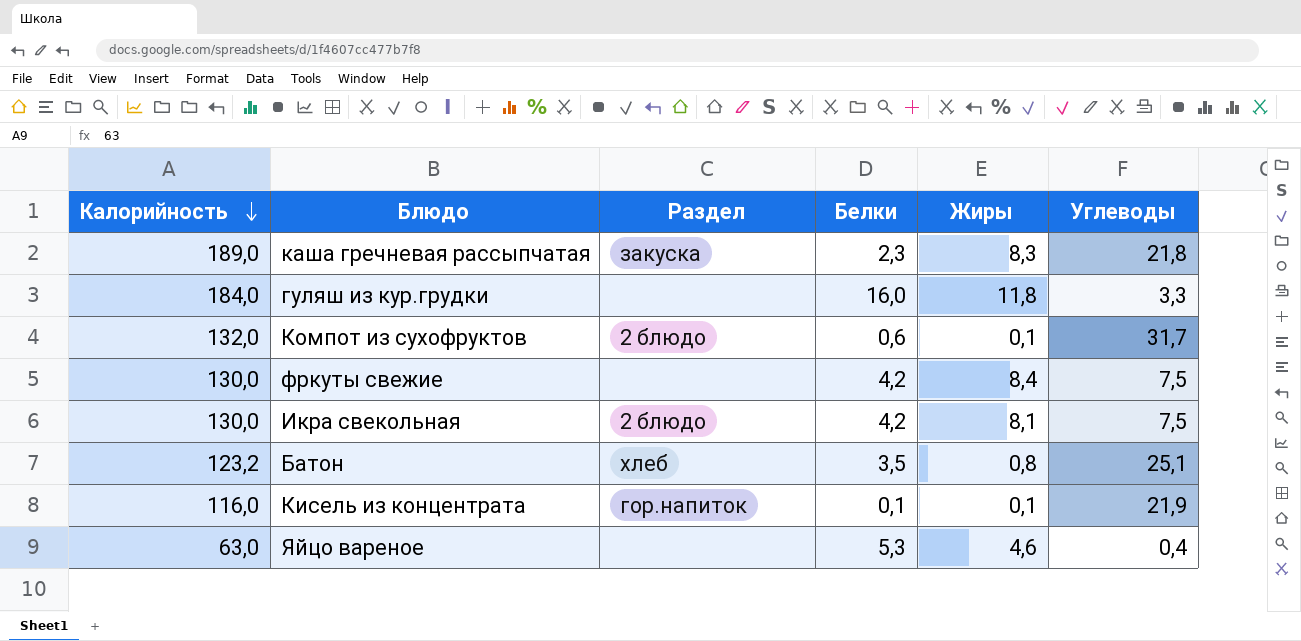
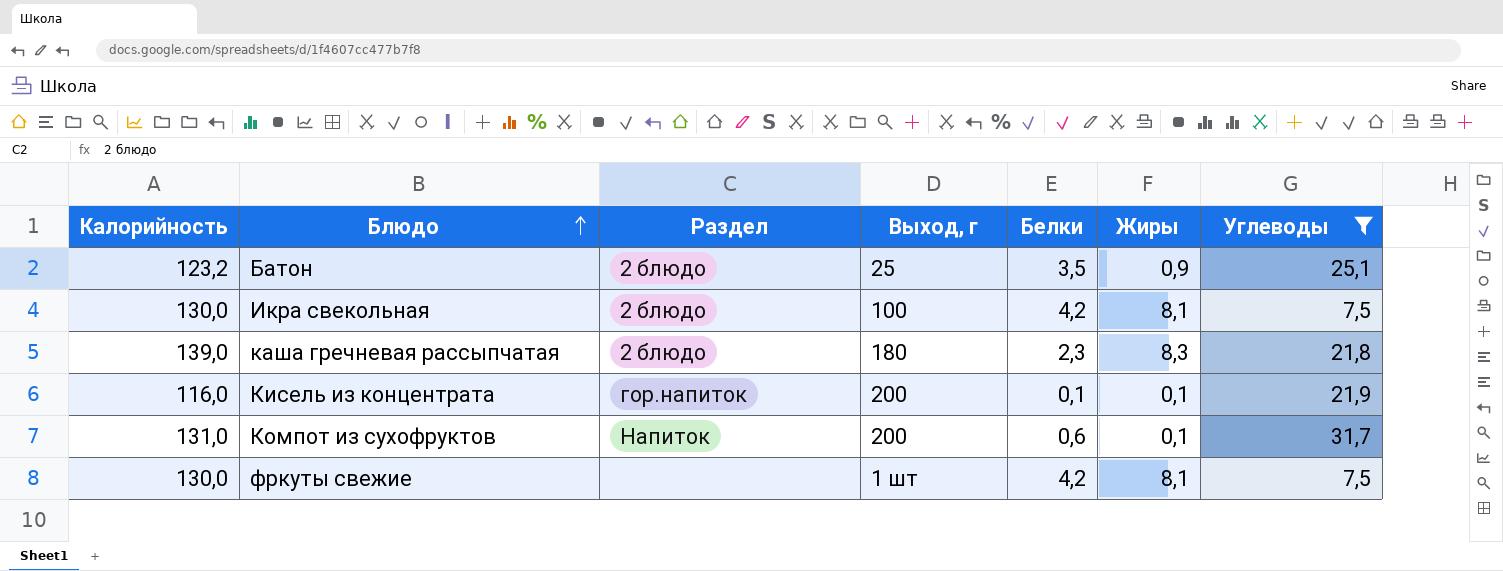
filter: none -> Углеводы >= 7,5
row order: Калорийность descending -> Блюдо ascending
column Выход, г | position: none -> 4
Батон | Раздел: хлеб -> 2 блюдо
Батон | Жиры: 0,8 -> 0,9
каша гречневая рассыпчатая | Калорийность: 189,0 -> 139,0
каша гречневая рассыпчатая | Раздел: закуска -> 2 блюдо
Компот из сухофруктов | Калорийность: 132,0 -> 131,0
Компот из сухофруктов | Раздел: 2 блюдо -> Напиток
фркуты свежие | Жиры: 8,4 -> 8,1

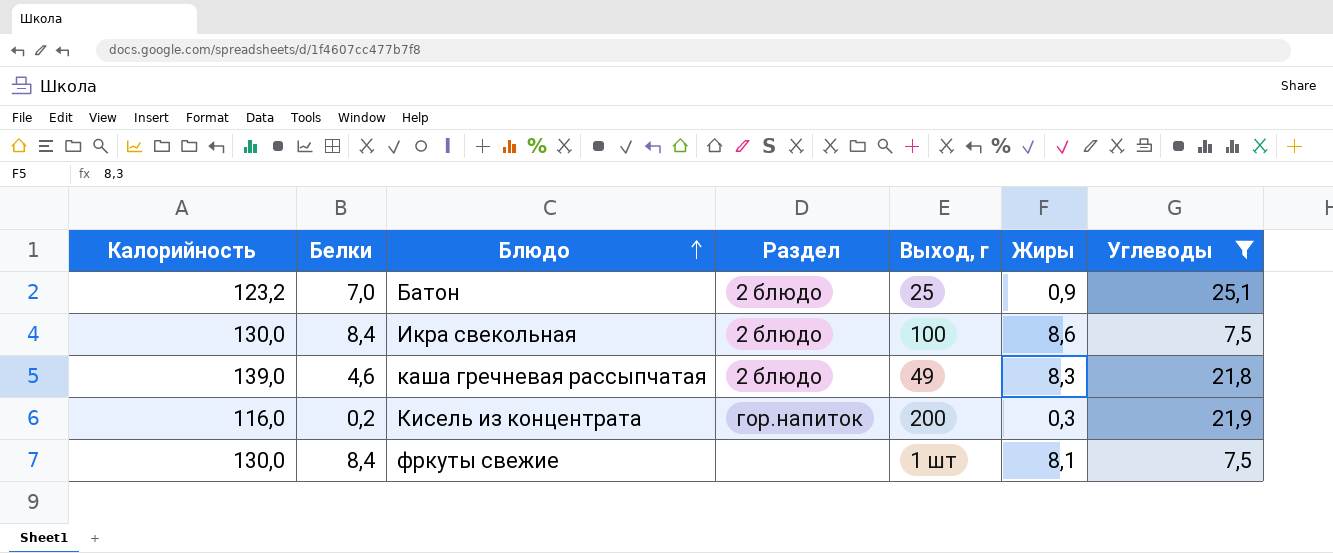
column Белки | position: 5 -> 2
row Компот из сухофруктов: 131,0 | Напиток | 200 | 0,6 | 0,1 | 31,7 -> none
Батон | Белки: 3,5 -> 7,0
Икра свекольная | Белки: 4,2 -> 8,4
Икра свекольная | Жиры: 8,1 -> 8,6
каша гречневая рассыпчатая | Белки: 2,3 -> 4,6
каша гречневая рассыпчатая | Выход, г: 180 -> 49
Кисель из концентрата | Белки: 0,1 -> 0,2
Кисель из концентрата | Жиры: 0,1 -> 0,3
фркуты свежие | Белки: 4,2 -> 8,4

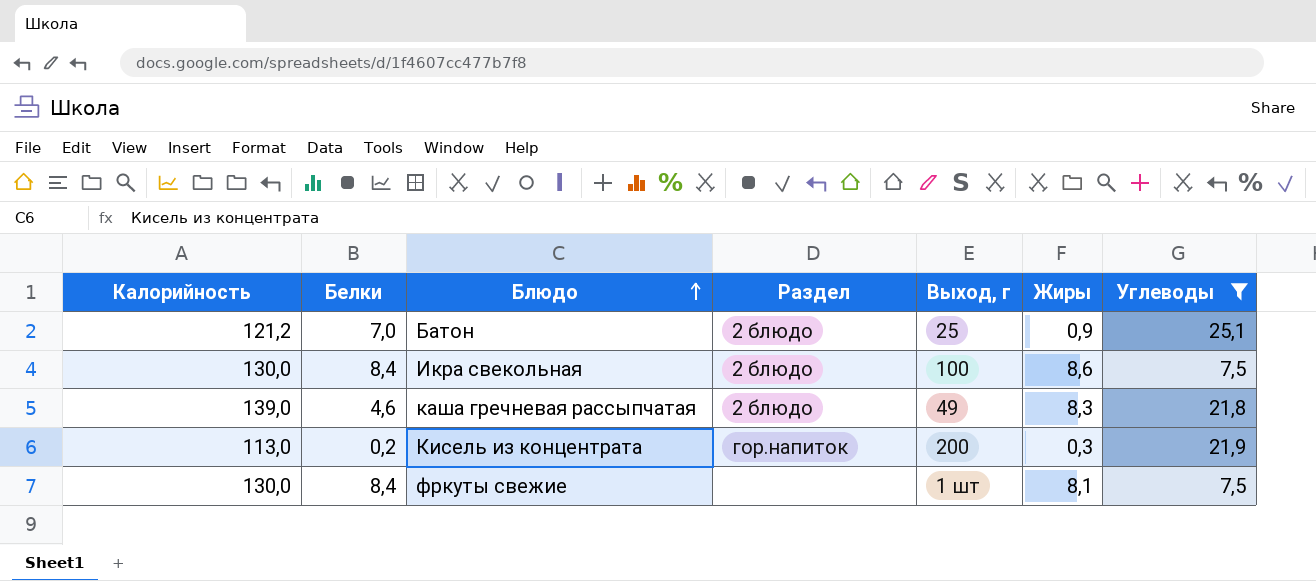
Батон | Калорийность: 123,2 -> 121,2
Кисель из концентрата | Калорийность: 116,0 -> 113,0

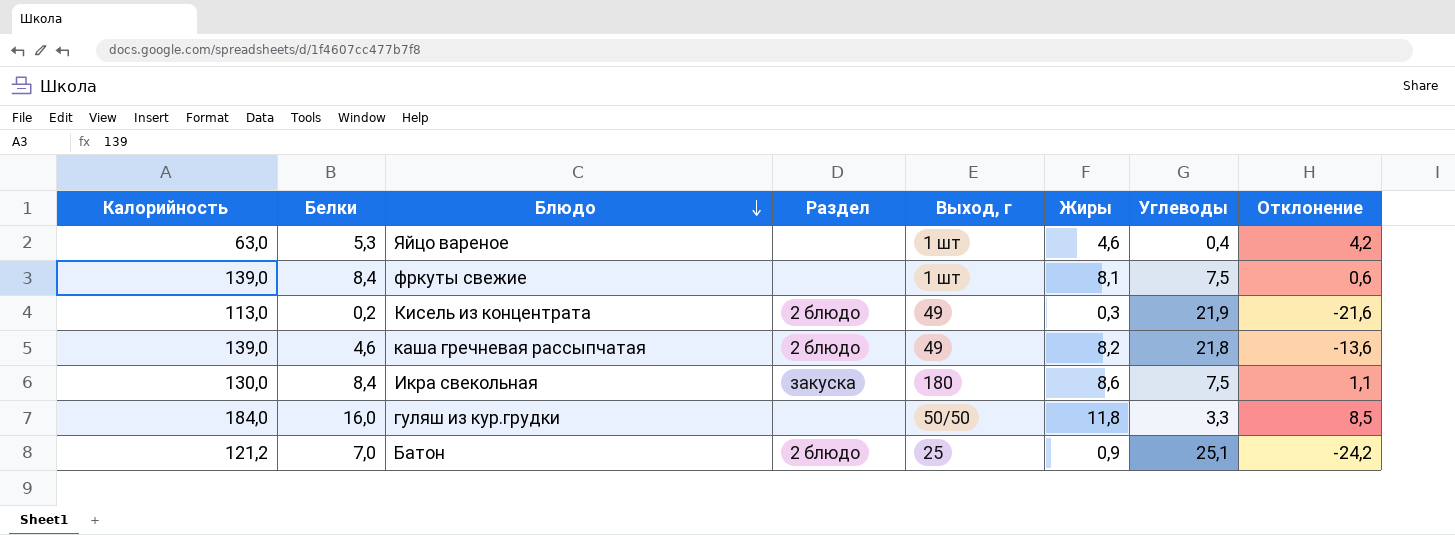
filter: Углеводы >= 7,5 -> none
row order: Блюдо ascending -> Блюдо descending
column Отклонение | formula: none -> [Жиры] - [Углеводы]
фркуты свежие | Калорийность: 130,0 -> 139,0
Кисель из концентрата | Раздел: гор.напиток -> 2 блюдо
Кисель из концентрата | Выход, г: 200 -> 49
каша гречневая рассыпчатая | Жиры: 8,3 -> 8,2
Икра свекольная | Раздел: 2 блюдо -> закуска
Икра свекольная | Выход, г: 100 -> 180

